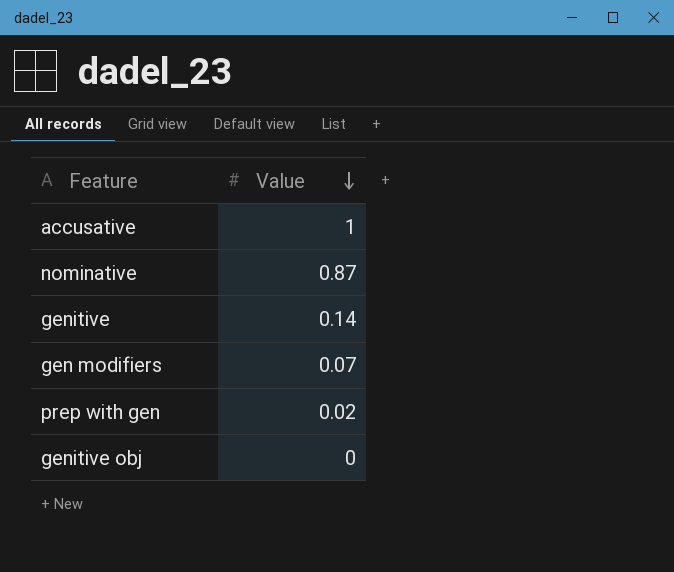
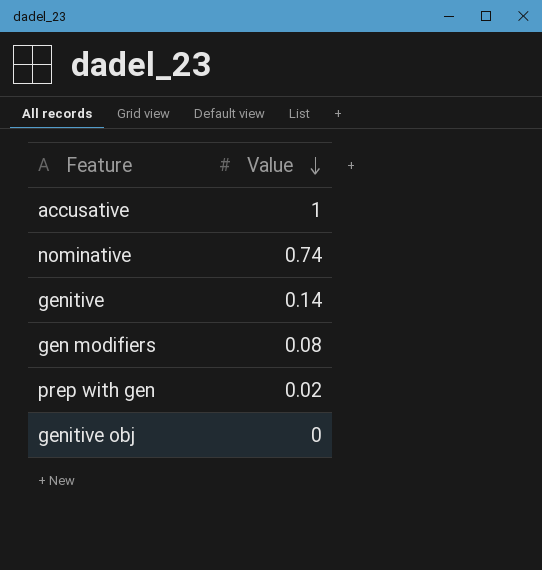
nominative | Value: 0.87 -> 0.74
gen modifiers | Value: 0.07 -> 0.08

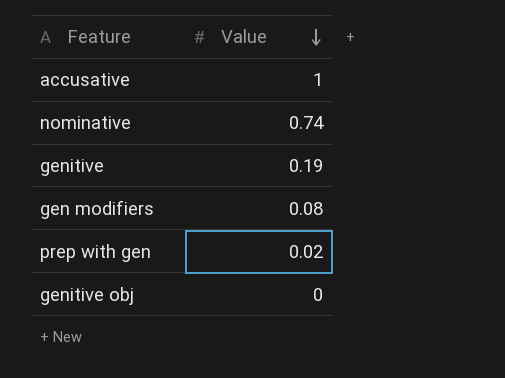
genitive | Value: 0.14 -> 0.19

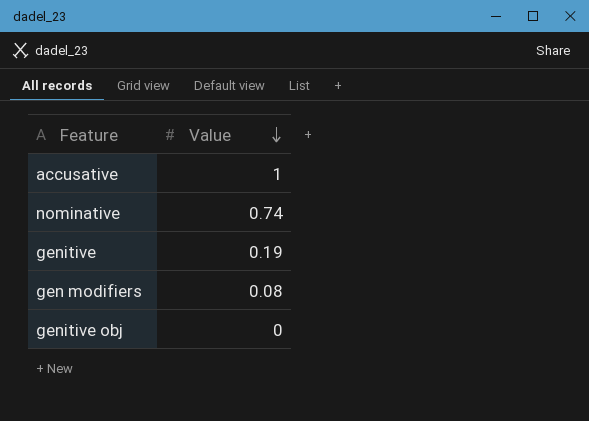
row prep with gen: 0.02 -> none

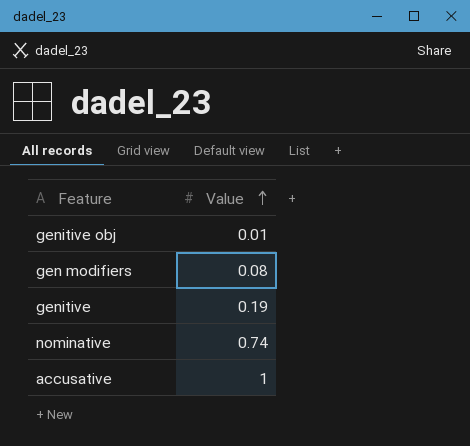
row order: Value descending -> Value ascending
genitive obj | Value: 0 -> 0.01

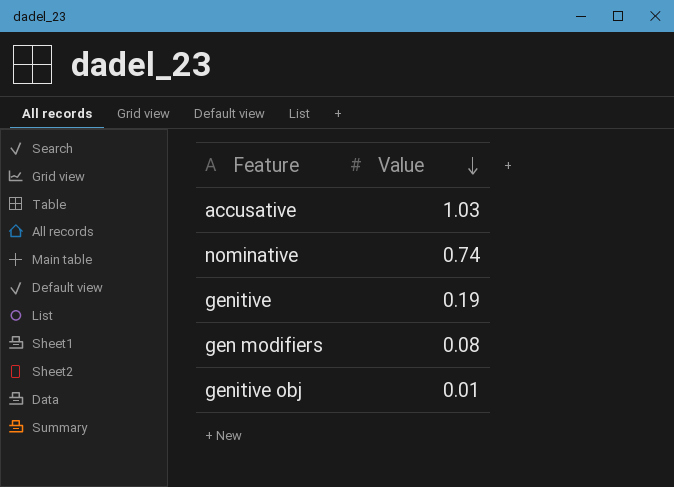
row order: Value ascending -> Value descending
accusative | Value: 1 -> 1.03

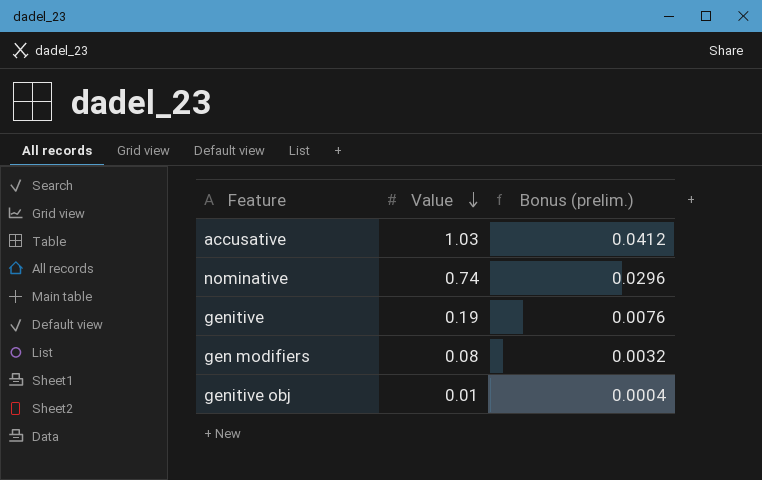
column Bonus (prelim.) | formula: none -> [Value] * 0.04

